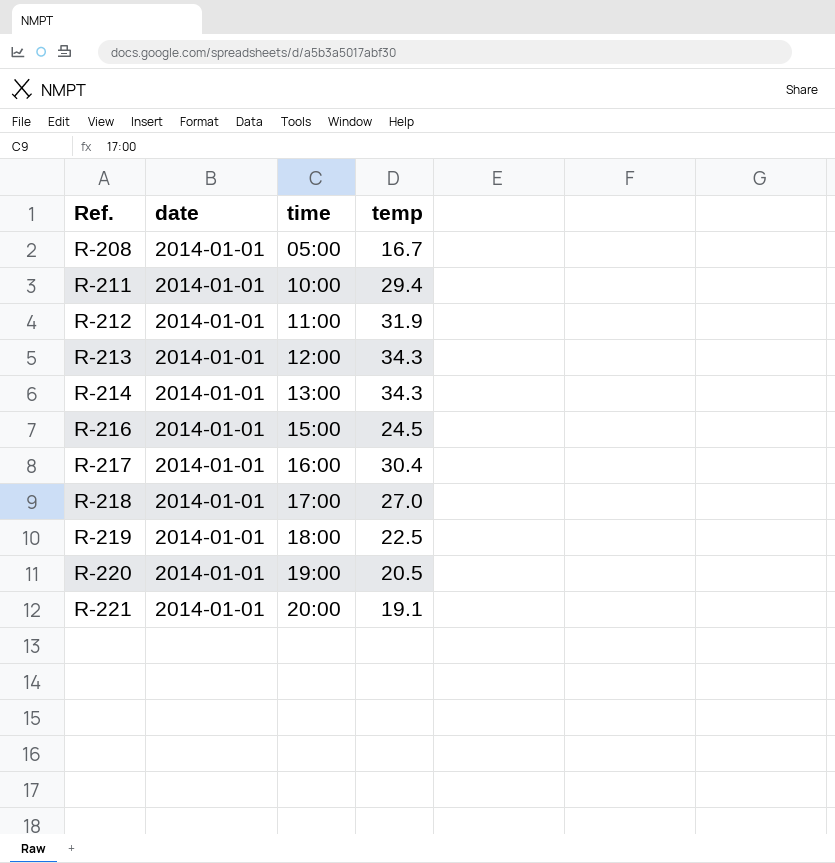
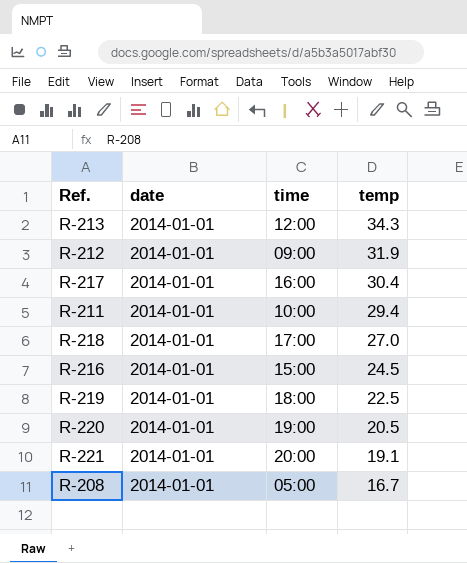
row order: Ref. ascending -> temp descending
row R-214: 2014-01-01 | 13:00 | 34.3 -> none
R-212 | time: 11:00 -> 09:00

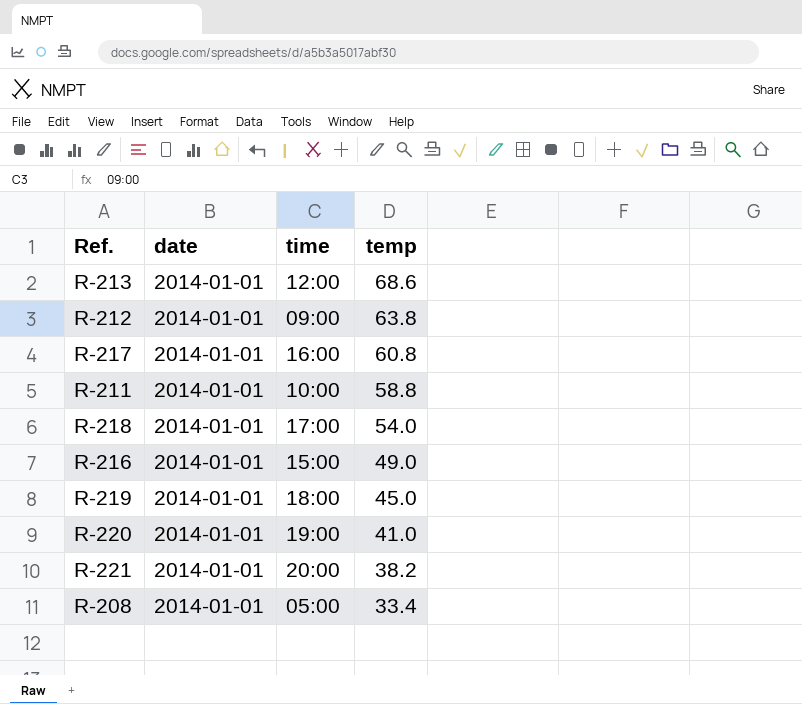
R-213 | temp: 34.3 -> 68.6
R-212 | temp: 31.9 -> 63.8
R-217 | temp: 30.4 -> 60.8
R-211 | temp: 29.4 -> 58.8
R-218 | temp: 27.0 -> 54.0
R-216 | temp: 24.5 -> 49.0
R-219 | temp: 22.5 -> 45.0
R-220 | temp: 20.5 -> 41.0
R-221 | temp: 19.1 -> 38.2
R-208 | temp: 16.7 -> 33.4

